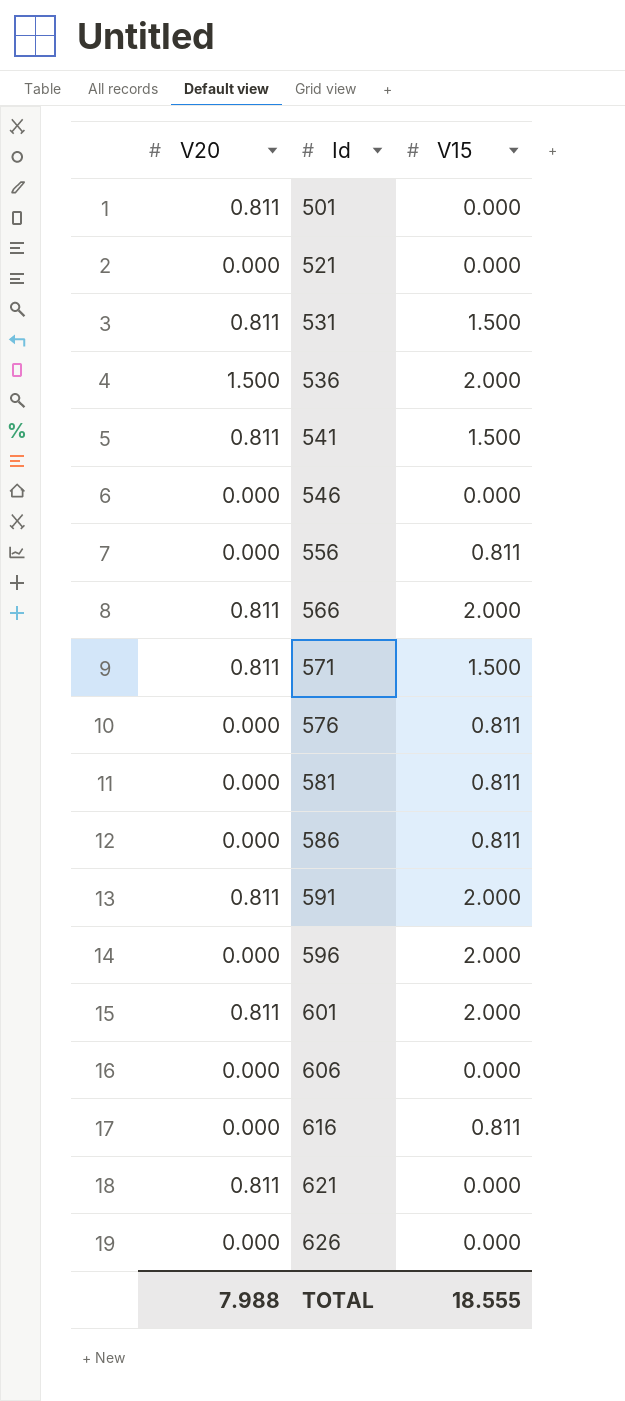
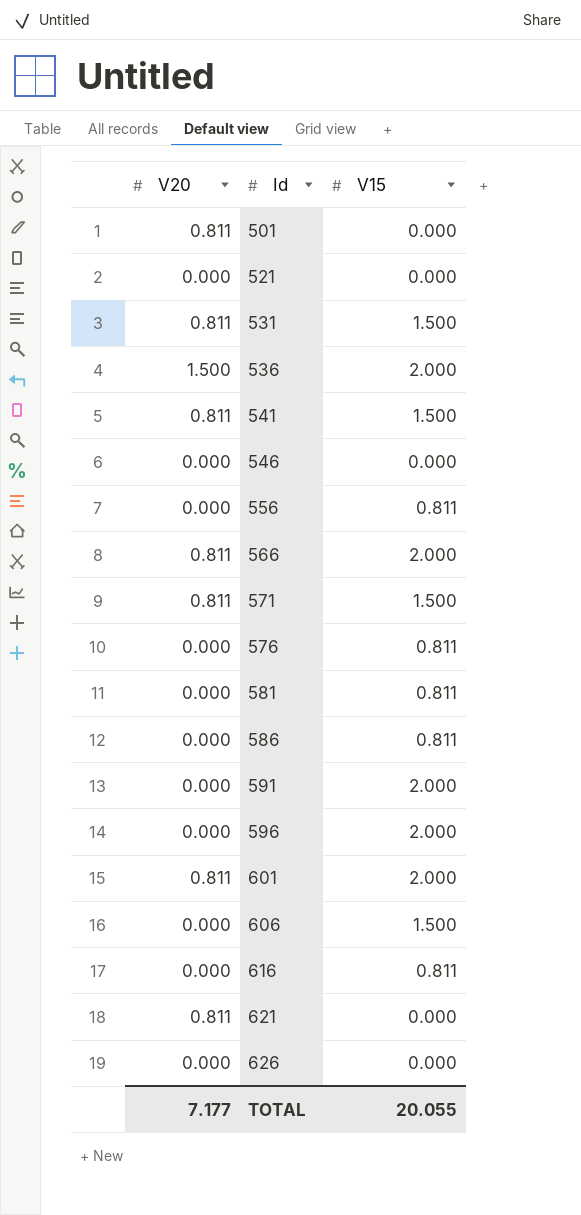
591 | V20: 0.811 -> 0.000
606 | V15: 0.000 -> 1.500
TOTAL | V20: 7.988 -> 7.177
TOTAL | V15: 18.555 -> 20.055

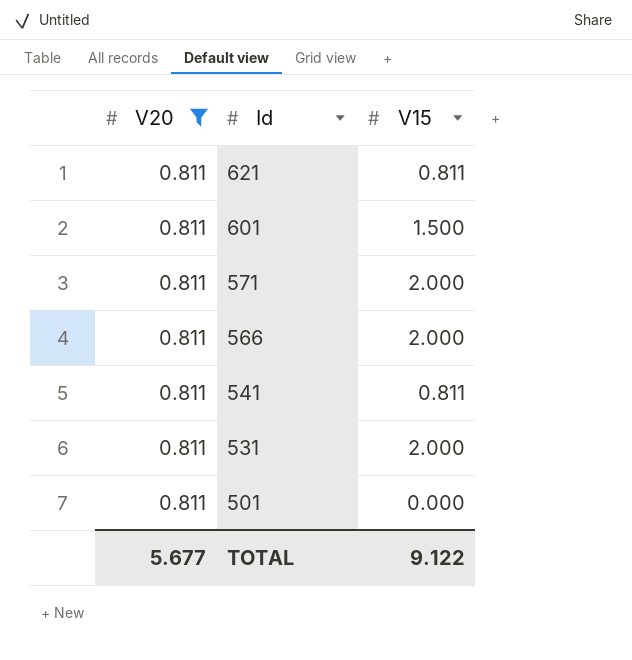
filter: none -> V20 = 0.811
row order: Id ascending -> Id descending
621 | V15: 0.000 -> 0.811
601 | V15: 2.000 -> 1.500
571 | V15: 1.500 -> 2.000
541 | V15: 1.500 -> 0.811
531 | V15: 1.500 -> 2.000
TOTAL | V20: 7.177 -> 5.677
TOTAL | V15: 20.055 -> 9.122

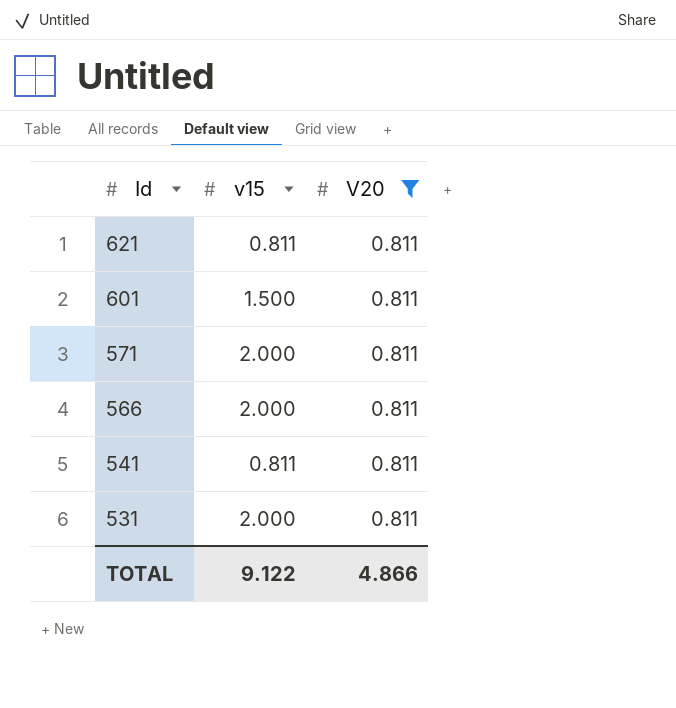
column name: V15 -> v15
column V20 | position: 1 -> 3
row 501: 0.811 | 0.000 -> none
TOTAL | V20: 5.677 -> 4.866

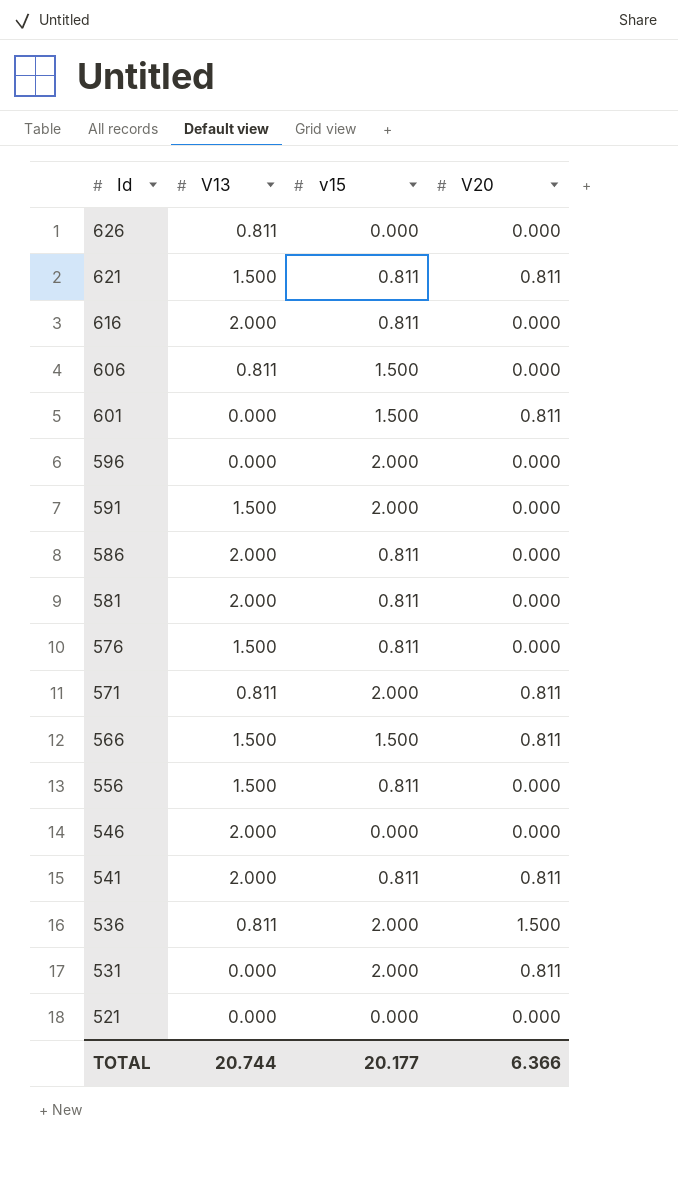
filter: V20 = 0.811 -> none
column V13 | position: none -> 2
566 | v15: 2.000 -> 1.500
TOTAL | v15: 9.122 -> 20.177
TOTAL | V20: 4.866 -> 6.366

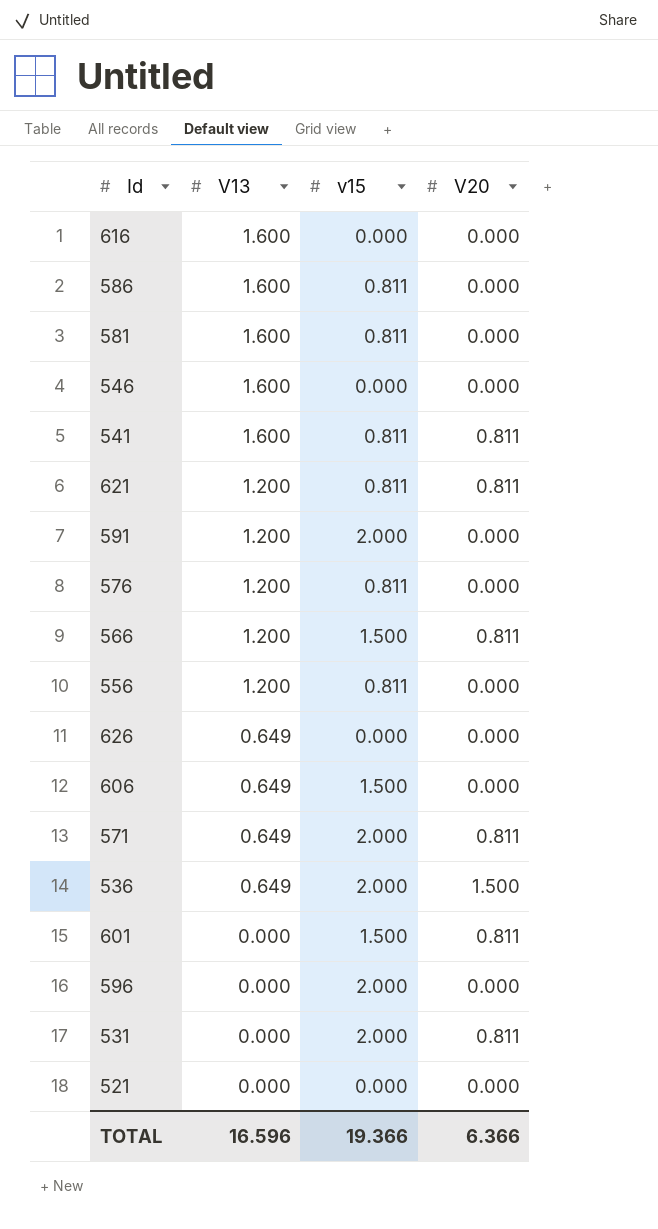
row order: Id descending -> V13 descending
616 | V13: 2.000 -> 1.600
616 | v15: 0.811 -> 0.000
586 | V13: 2.000 -> 1.600
581 | V13: 2.000 -> 1.600
546 | V13: 2.000 -> 1.600
541 | V13: 2.000 -> 1.600
621 | V13: 1.500 -> 1.200
591 | V13: 1.500 -> 1.200
576 | V13: 1.500 -> 1.200
566 | V13: 1.500 -> 1.200
556 | V13: 1.500 -> 1.200
626 | V13: 0.811 -> 0.649
606 | V13: 0.811 -> 0.649
571 | V13: 0.811 -> 0.649
536 | V13: 0.811 -> 0.649
TOTAL | V13: 20.744 -> 16.596
TOTAL | v15: 20.177 -> 19.366

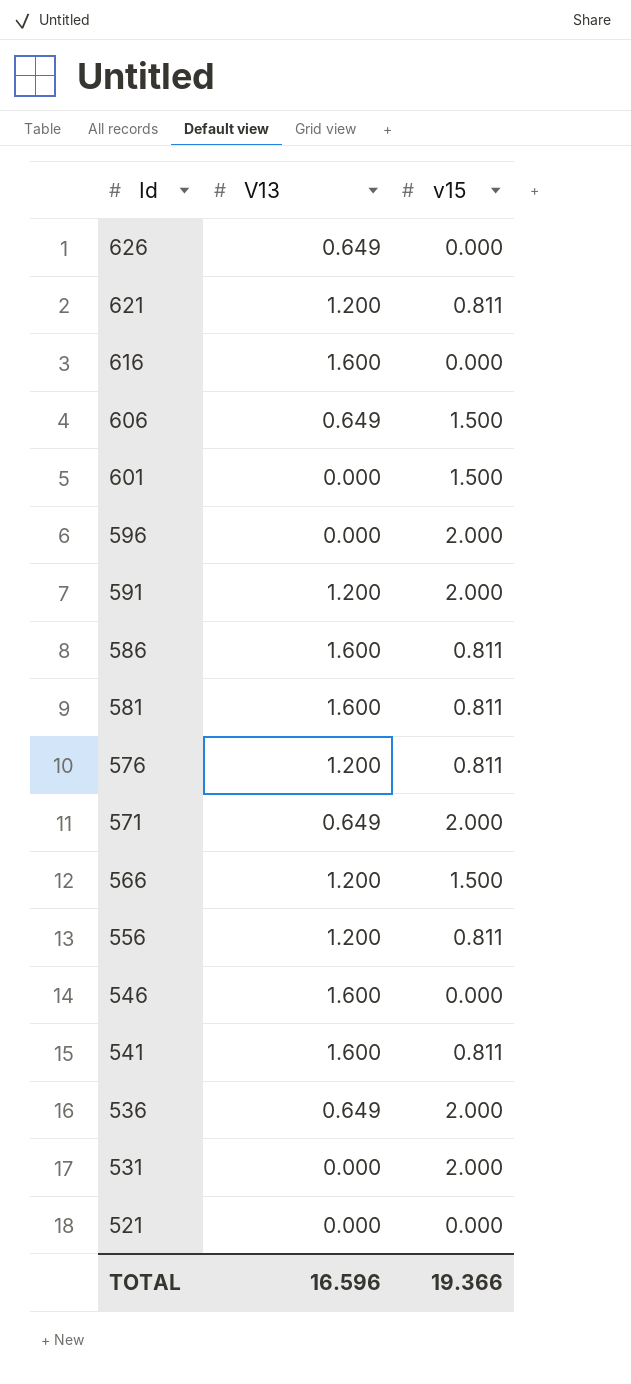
row order: V13 descending -> Id descending
column V20 | position: 4 -> none

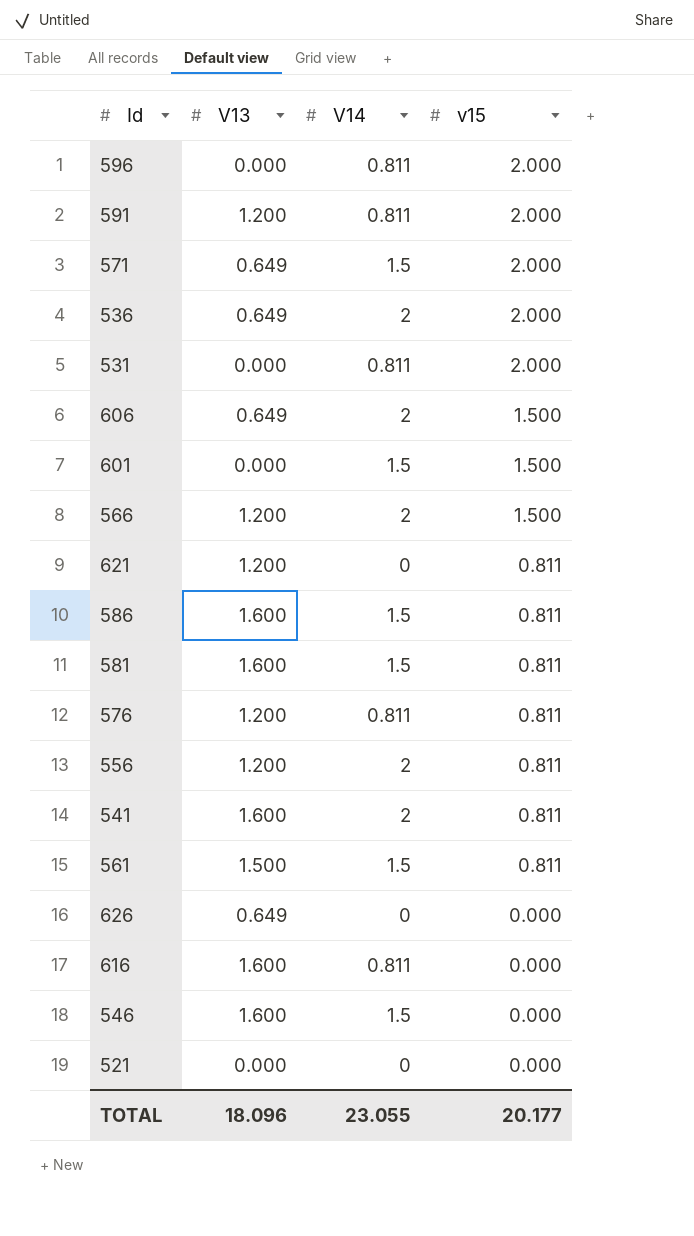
row order: Id descending -> v15 descending
column V14 | position: none -> 3
row 561: none -> 1.500 | 1.5 | 0.811
TOTAL | V13: 16.596 -> 18.096
TOTAL | v15: 19.366 -> 20.177

